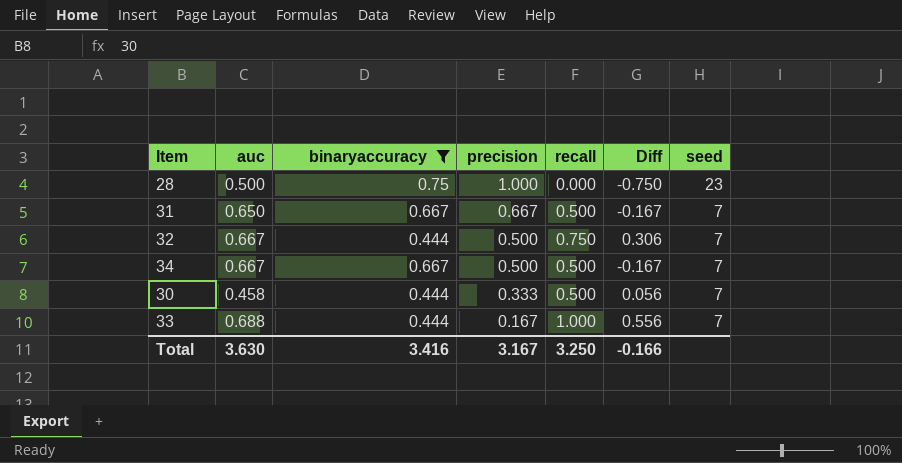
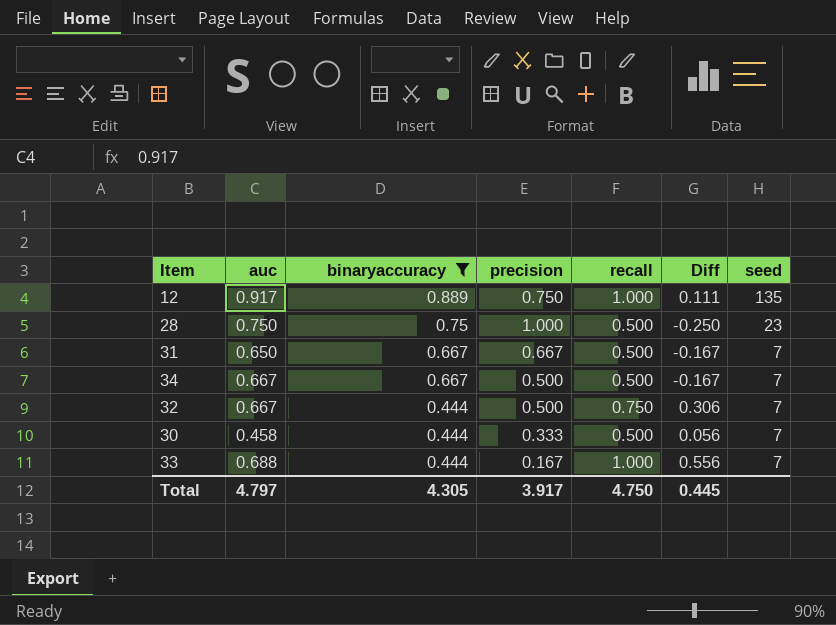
row order: precision descending -> binaryaccuracy descending
row 12: none -> 0.917 | 0.889 | 0.750 | 1.000 | 0.111 | 135
28 | auc: 0.500 -> 0.750
28 | recall: 0.000 -> 0.500
28 | Diff: -0.750 -> -0.250
Total | auc: 3.630 -> 4.797
Total | binaryaccuracy: 3.416 -> 4.305
Total | precision: 3.167 -> 3.917
Total | recall: 3.250 -> 4.750
Total | Diff: -0.166 -> 0.445

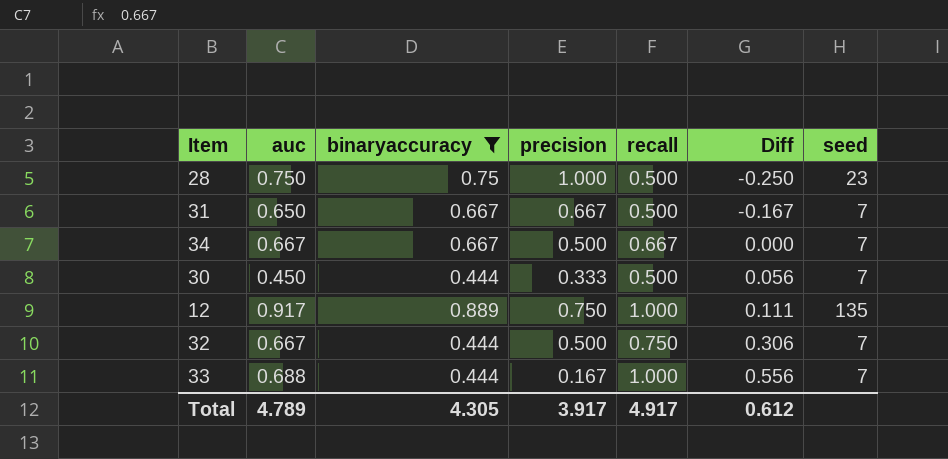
row order: binaryaccuracy descending -> Diff ascending
34 | recall: 0.500 -> 0.667
34 | Diff: -0.167 -> 0.000
30 | auc: 0.458 -> 0.450
Total | auc: 4.797 -> 4.789
Total | recall: 4.750 -> 4.917
Total | Diff: 0.445 -> 0.612

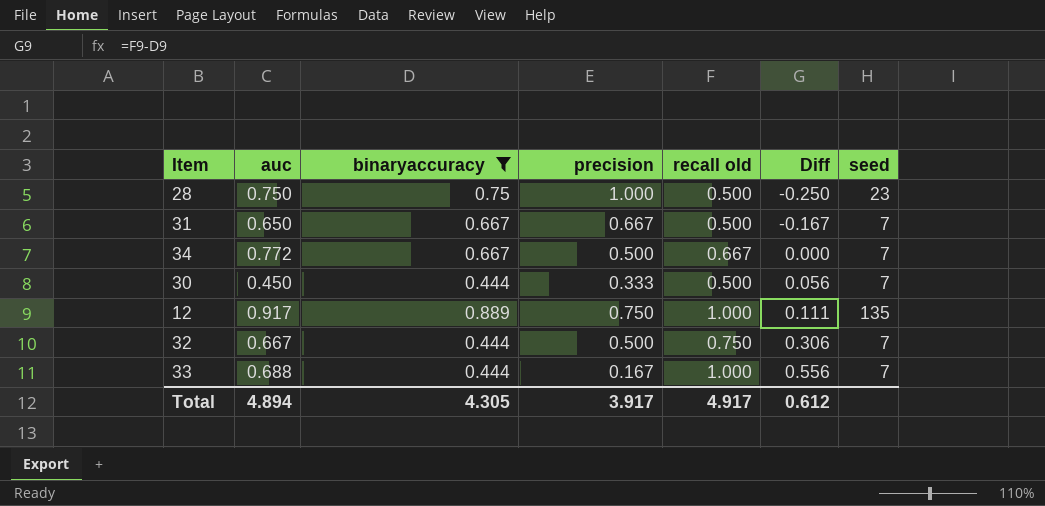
column name: recall -> recall old
34 | auc: 0.667 -> 0.772
Total | auc: 4.789 -> 4.894

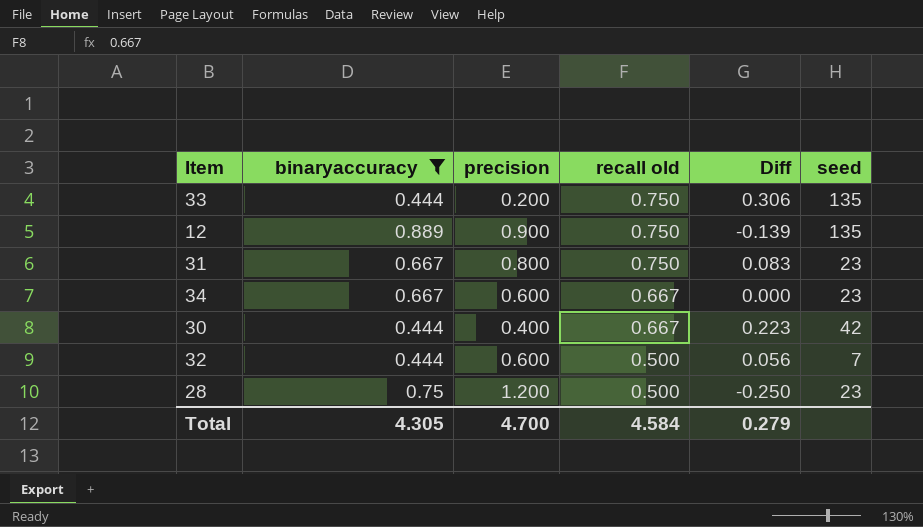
row order: Diff ascending -> recall old descending
column auc | position: 2 -> none
33 | precision: 0.167 -> 0.200
33 | recall old: 1.000 -> 0.750
33 | Diff: 0.556 -> 0.306
33 | seed: 7 -> 135
12 | precision: 0.750 -> 0.900
12 | recall old: 1.000 -> 0.750
12 | Diff: 0.111 -> -0.139
31 | precision: 0.667 -> 0.800
31 | recall old: 0.500 -> 0.750
31 | Diff: -0.167 -> 0.083
31 | seed: 7 -> 23
34 | precision: 0.500 -> 0.600
34 | seed: 7 -> 23
30 | precision: 0.333 -> 0.400
30 | recall old: 0.500 -> 0.667
30 | Diff: 0.056 -> 0.223
30 | seed: 7 -> 42
32 | precision: 0.500 -> 0.600
32 | recall old: 0.750 -> 0.500
32 | Diff: 0.306 -> 0.056
28 | precision: 1.000 -> 1.200
Total | precision: 3.917 -> 4.700
Total | recall old: 4.917 -> 4.584
Total | Diff: 0.612 -> 0.279

